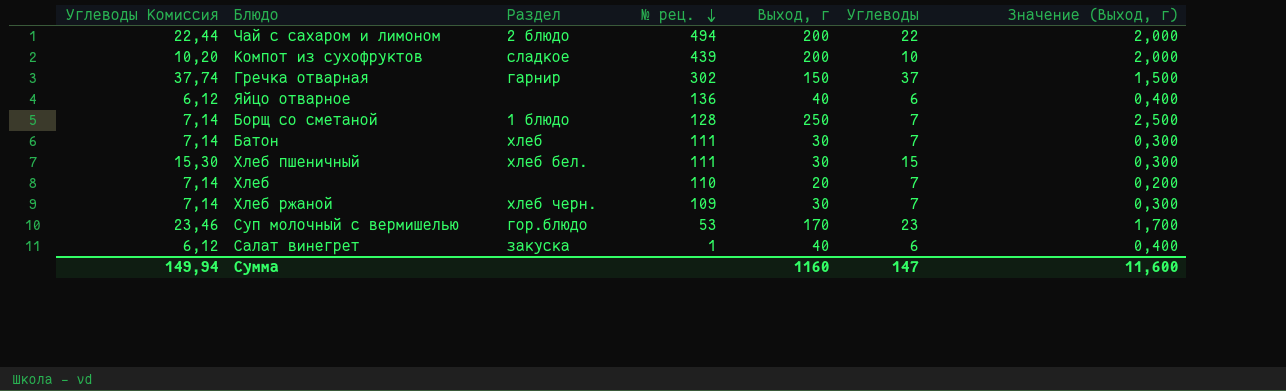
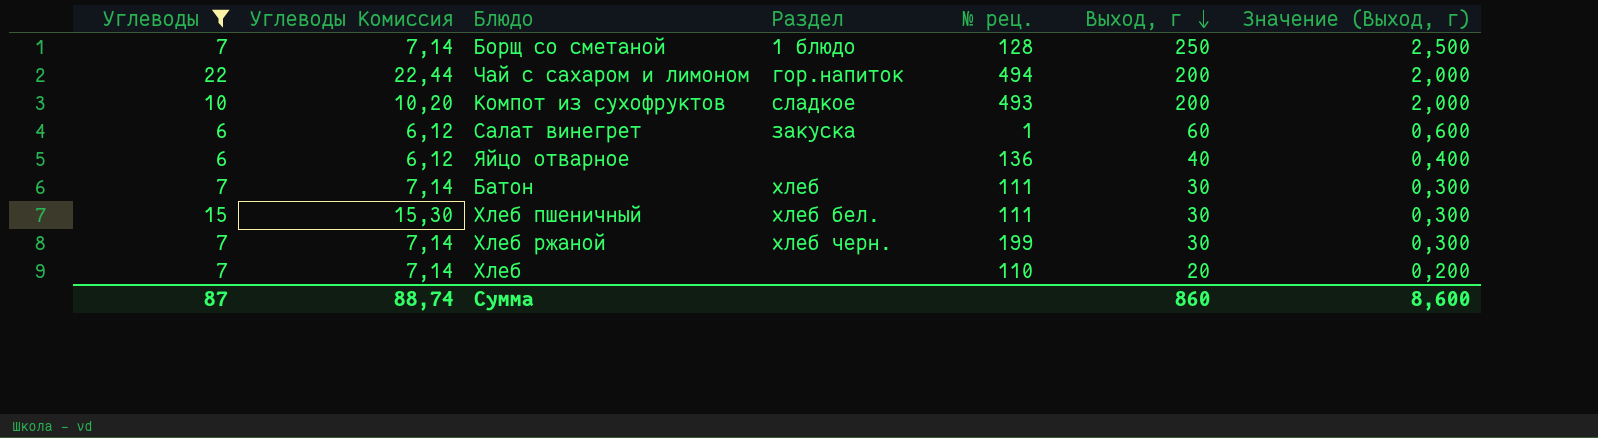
filter: none -> Углеводы <= 22
row order: № рец. descending -> Выход, г descending
column Углеводы | position: 6 -> 1
Чай с сахаром и лимоном | Раздел: 2 блюдо -> гор.напиток
Компот из сухофруктов | № рец.: 439 -> 493
Салат винегрет | Выход, г: 40 -> 60
Салат винегрет | Значение (Выход, г): 0,400 -> 0,600
Хлеб ржаной | № рец.: 109 -> 199
Сумма | Углеводы: 147 -> 87
Сумма | Углеводы Комиссия: 149,94 -> 88,74
Сумма | Выход, г: 1160 -> 860
Сумма | Значение (Выход, г): 11,600 -> 8,600

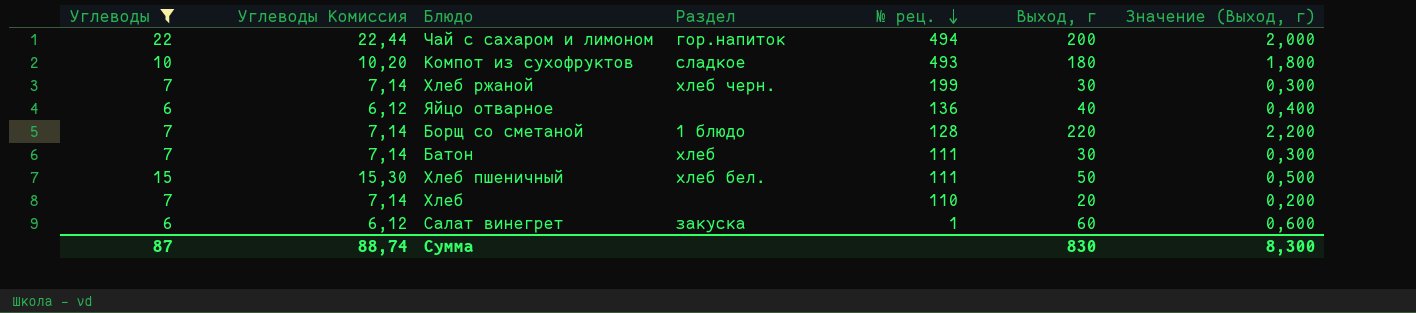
row order: Выход, г descending -> № рец. descending
Компот из сухофруктов | Выход, г: 200 -> 180
Компот из сухофруктов | Значение (Выход, г): 2,000 -> 1,800
Борщ со сметаной | Выход, г: 250 -> 220
Борщ со сметаной | Значение (Выход, г): 2,500 -> 2,200
Хлеб пшеничный | Выход, г: 30 -> 50
Хлеб пшеничный | Значение (Выход, г): 0,300 -> 0,500
Сумма | Выход, г: 860 -> 830
Сумма | Значение (Выход, г): 8,600 -> 8,300

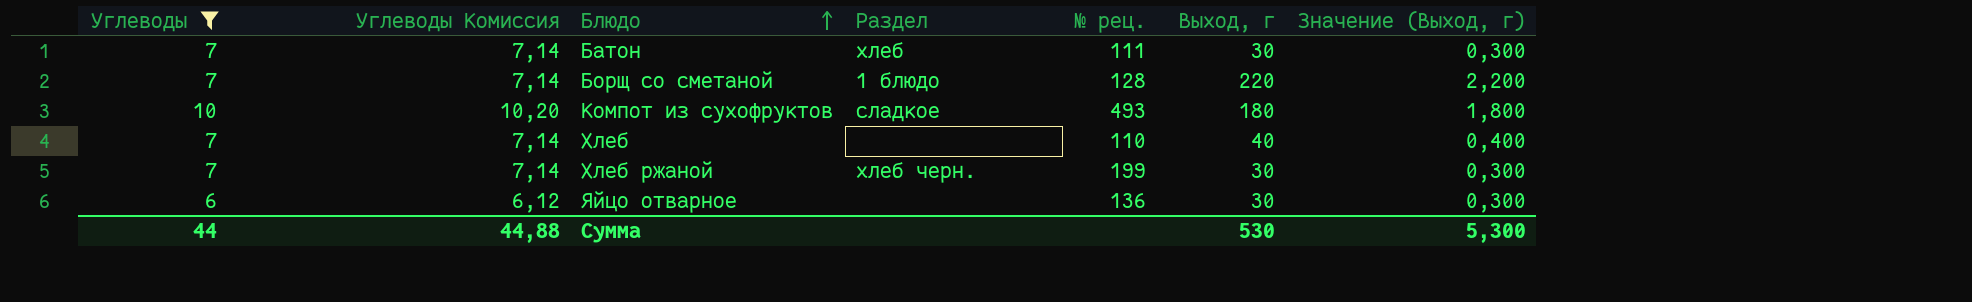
row order: № рец. descending -> Блюдо ascending
row Чай с сахаром и лимоном: 22 | 22,44 | гор.напиток | 494 | 200 | 2,000 -> none
row Хлеб пшеничный: 15 | 15,30 | хлеб бел. | 111 | 50 | 0,500 -> none
row Салат винегрет: 6 | 6,12 | закуска | 1 | 60 | 0,600 -> none
Хлеб | Выход, г: 20 -> 40
Хлеб | Значение (Выход, г): 0,200 -> 0,400
Яйцо отварное | Выход, г: 40 -> 30
Яйцо отварное | Значение (Выход, г): 0,400 -> 0,300
Сумма | Углеводы: 87 -> 44
Сумма | Углеводы Комиссия: 88,74 -> 44,88
Сумма | Выход, г: 830 -> 530
Сумма | Значение (Выход, г): 8,300 -> 5,300

